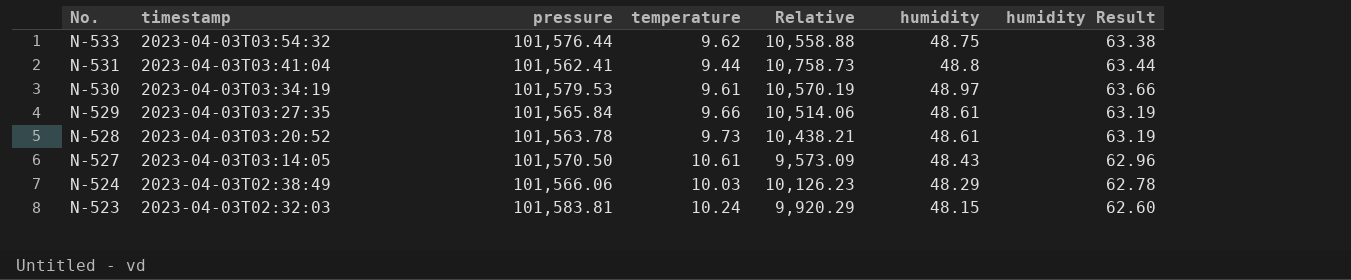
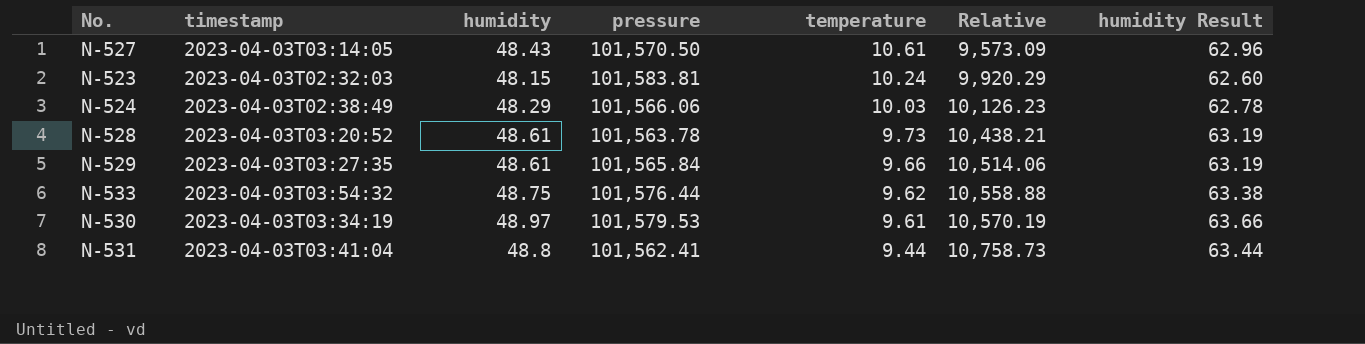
row order: No. descending -> temperature descending
column humidity | position: 6 -> 3

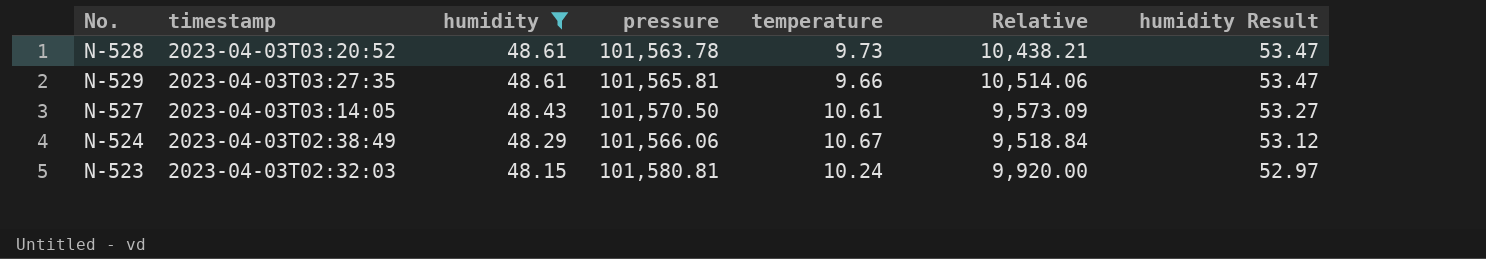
filter: none -> humidity <= 48.61
row order: temperature descending -> humidity descending
column humidity Result | formula: [humidity] * 1.3 -> [humidity] * 1.1
N-529 | pressure: 101,565.84 -> 101,565.81
N-524 | temperature: 10.03 -> 10.67
N-524 | Relative: 10,126.23 -> 9,518.84
N-523 | pressure: 101,583.81 -> 101,580.81
N-523 | Relative: 9,920.29 -> 9,920.00

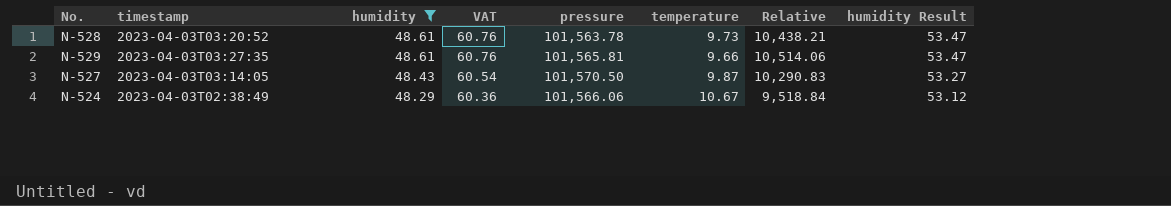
column VAT | formula: none -> [humidity] * 1.25
row N-523: 2023-04-03T02:32:03 | 48.15 | 101,580.81 | 10.24 | 9,920.00 | 52.97 -> none
N-527 | temperature: 10.61 -> 9.87
N-527 | Relative: 9,573.09 -> 10,290.83

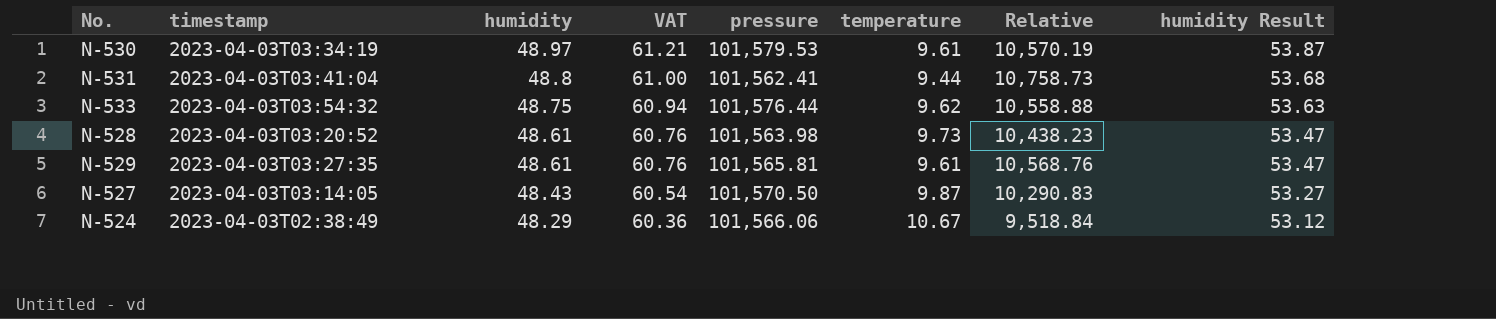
filter: humidity <= 48.61 -> none
N-528 | pressure: 101,563.78 -> 101,563.98
N-528 | Relative: 10,438.21 -> 10,438.23
N-529 | temperature: 9.66 -> 9.61
N-529 | Relative: 10,514.06 -> 10,568.76

